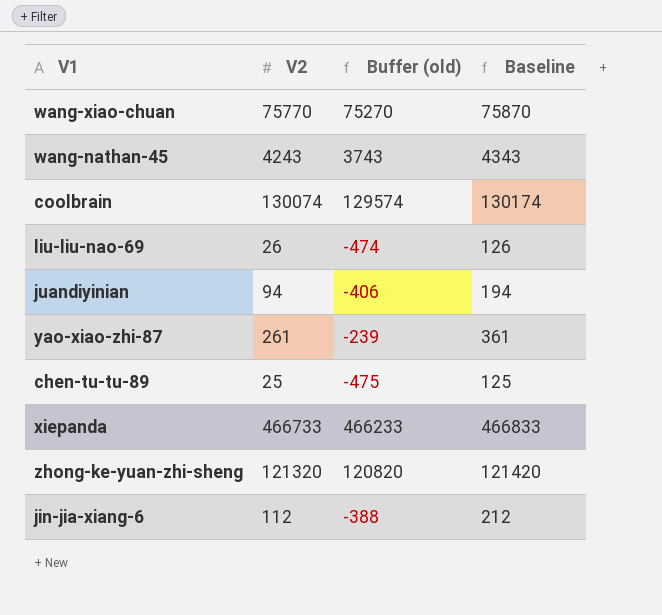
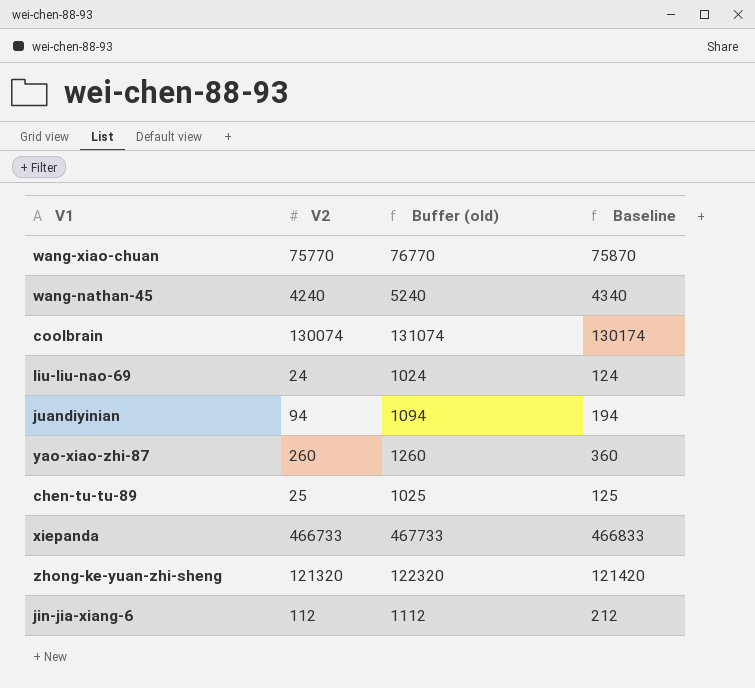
column Buffer (old) | formula: [V2] - 500 -> [V2] + 1000
wang-nathan-45 | V2: 4243 -> 4240
wang-nathan-45 | Baseline: 4343 -> 4340
liu-liu-nao-69 | V2: 26 -> 24
liu-liu-nao-69 | Baseline: 126 -> 124
yao-xiao-zhi-87 | V2: 261 -> 260
yao-xiao-zhi-87 | Baseline: 361 -> 360

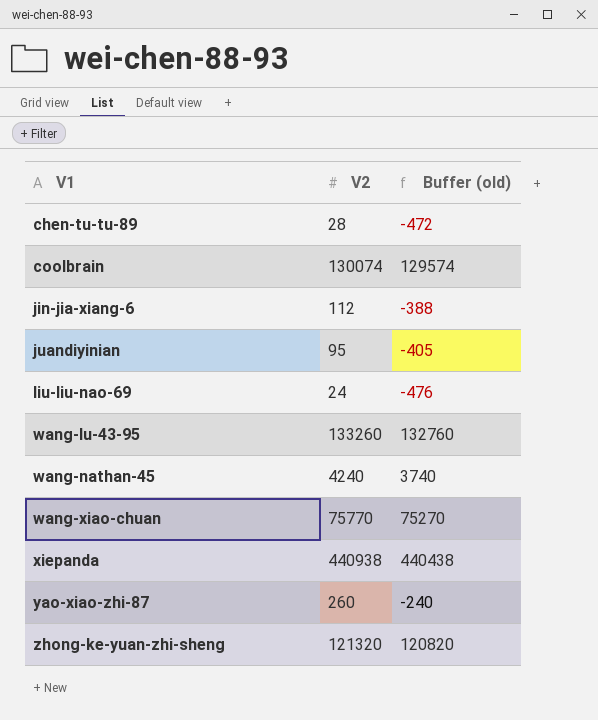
row order: none -> V1 ascending
column Baseline | formula: [V2] + 100 -> none
column Buffer (old) | formula: [V2] + 1000 -> [V2] - 500
chen-tu-tu-89 | V2: 25 -> 28
juandiyinian | V2: 94 -> 95
row wang-lu-43-95: none -> 133260 | 132760
xiepanda | V2: 466733 -> 440938

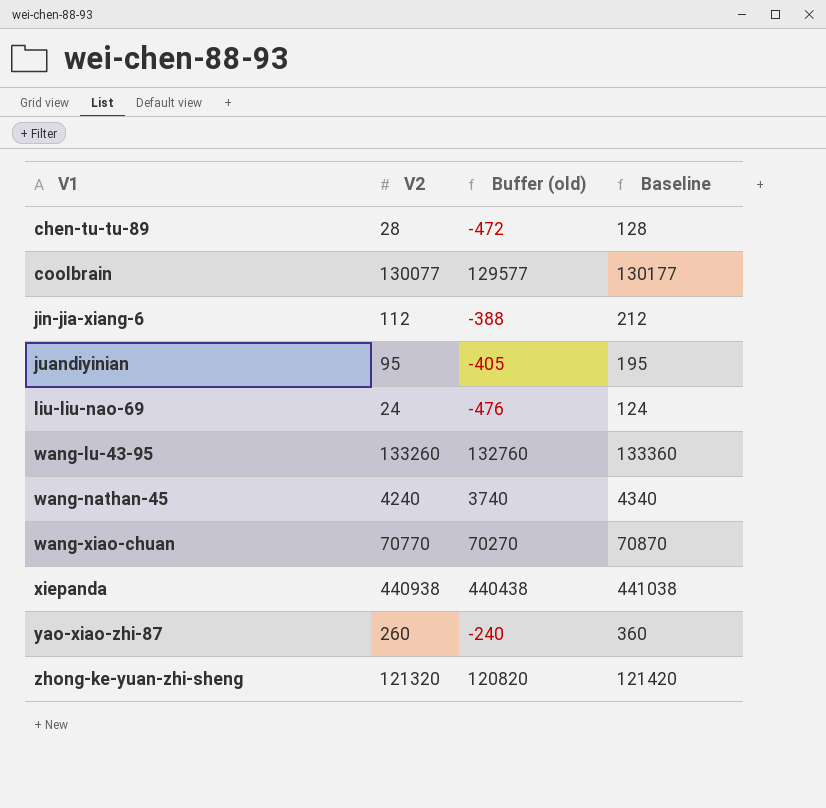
column Baseline | formula: none -> [V2] + 100
coolbrain | V2: 130074 -> 130077
coolbrain | Buffer (old): 129574 -> 129577
wang-xiao-chuan | V2: 75770 -> 70770
wang-xiao-chuan | Buffer (old): 75270 -> 70270

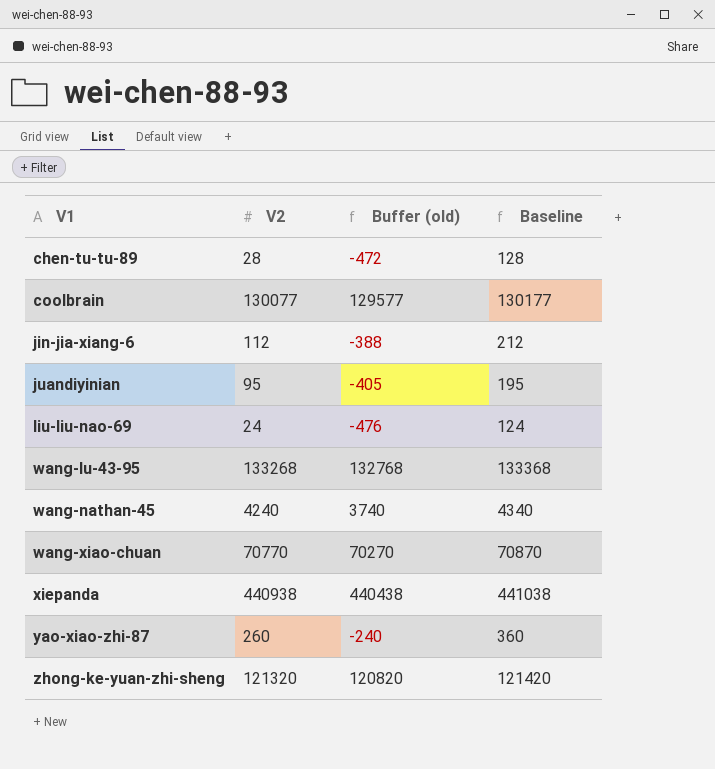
wang-lu-43-95 | V2: 133260 -> 133268
wang-lu-43-95 | Buffer (old): 132760 -> 132768
wang-lu-43-95 | Baseline: 133360 -> 133368

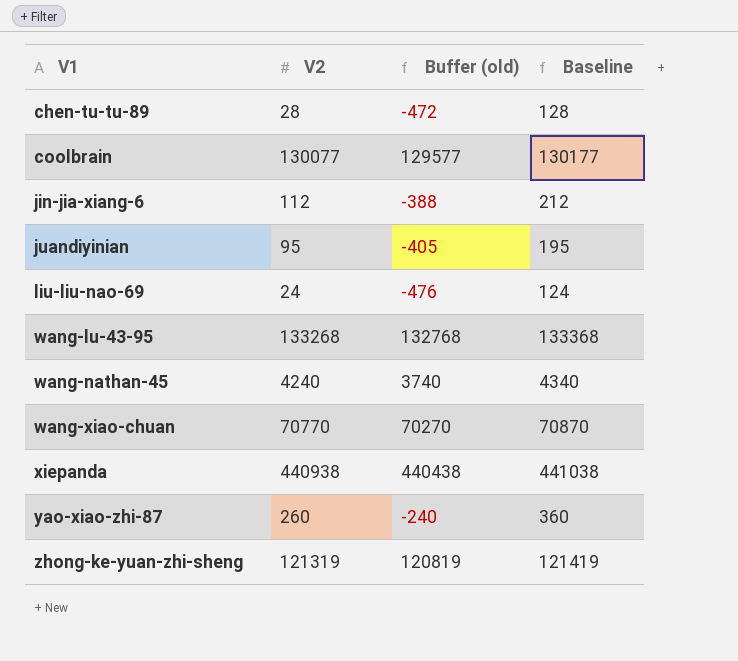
zhong-ke-yuan-zhi-sheng | V2: 121320 -> 121319
zhong-ke-yuan-zhi-sheng | Buffer (old): 120820 -> 120819
zhong-ke-yuan-zhi-sheng | Baseline: 121420 -> 121419

